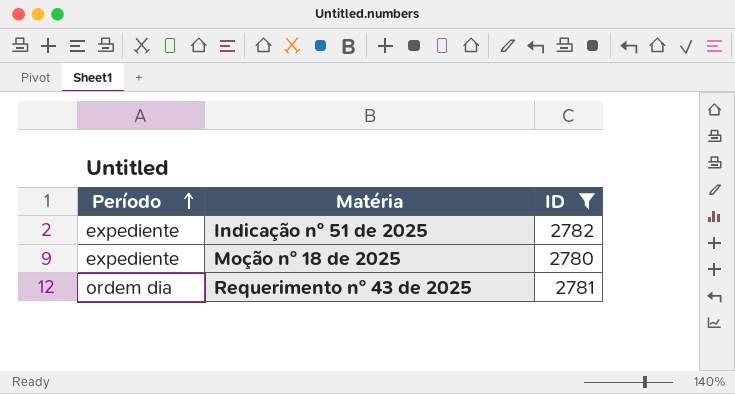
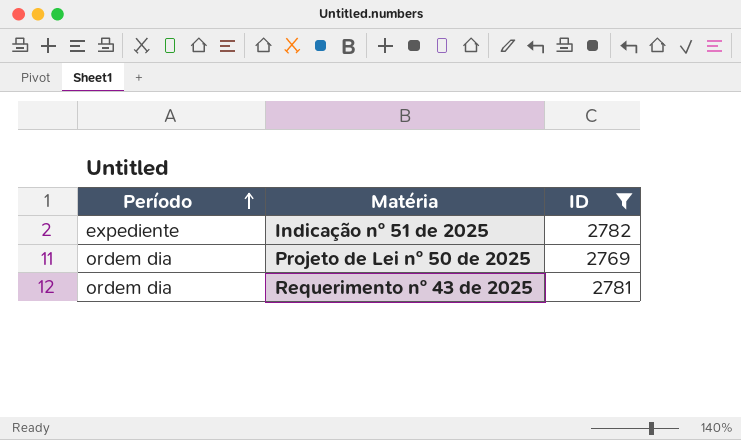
row Moção nº 18 de 2025: expediente | 2780 -> none
row Projeto de Lei nº 50 de 2025: none -> ordem dia | 2769

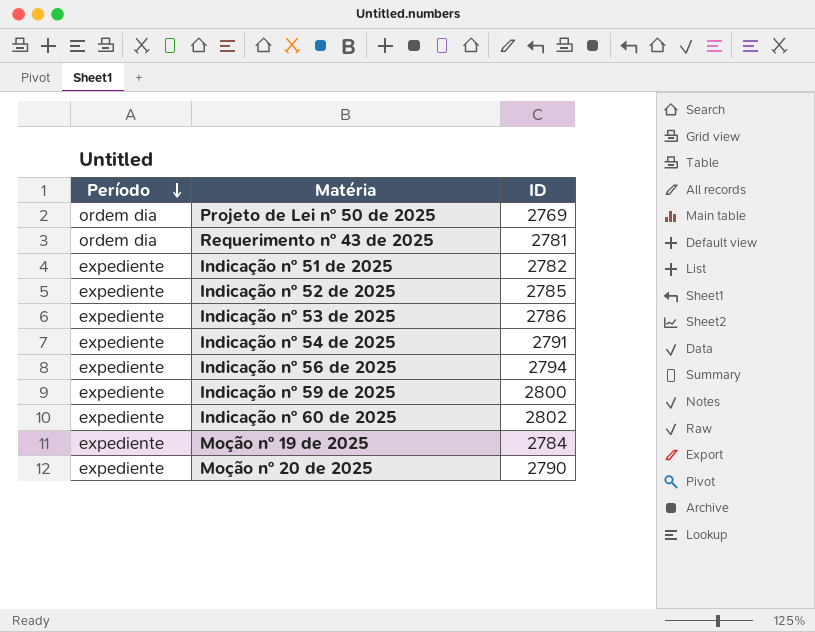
filter: ID <= 2782 -> none
row order: Período ascending -> Período descending

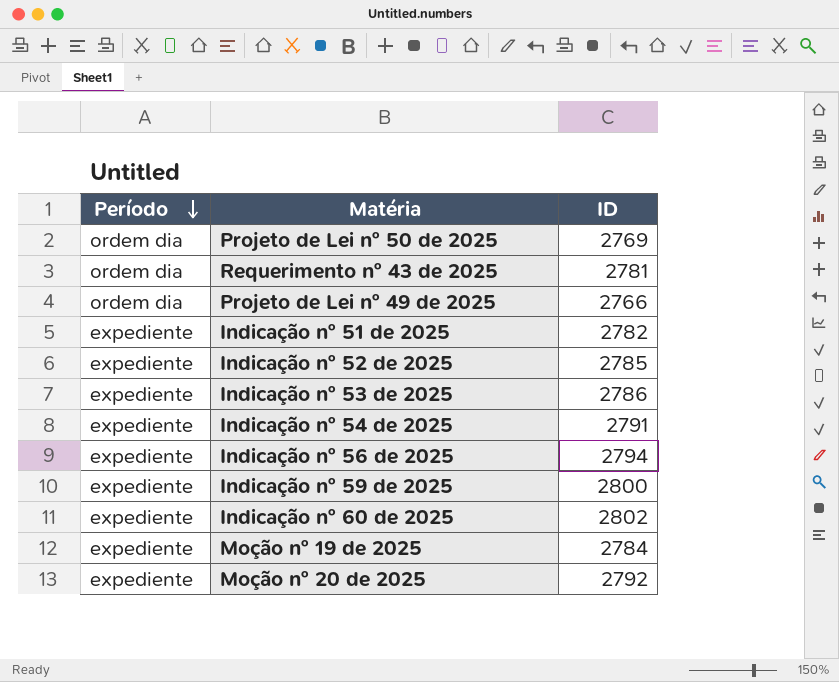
row Projeto de Lei nº 49 de 2025: none -> ordem dia | 2766
Moção nº 20 de 2025 | ID: 2790 -> 2792

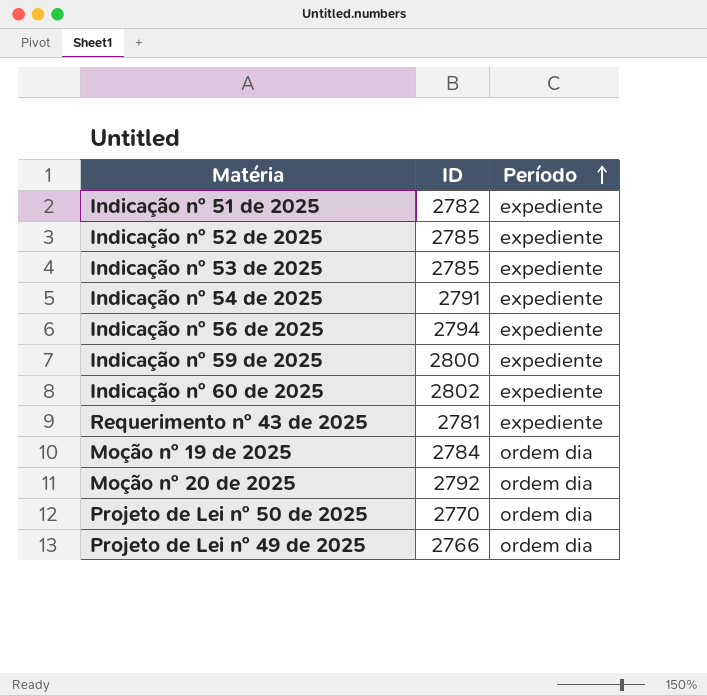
row order: Período descending -> Período ascending
column Período | position: 1 -> 3
Indicação nº 53 de 2025 | ID: 2786 -> 2785
Requerimento nº 43 de 2025 | Período: ordem dia -> expediente
Moção nº 19 de 2025 | Período: expediente -> ordem dia
Moção nº 20 de 2025 | Período: expediente -> ordem dia
Projeto de Lei nº 50 de 2025 | ID: 2769 -> 2770

